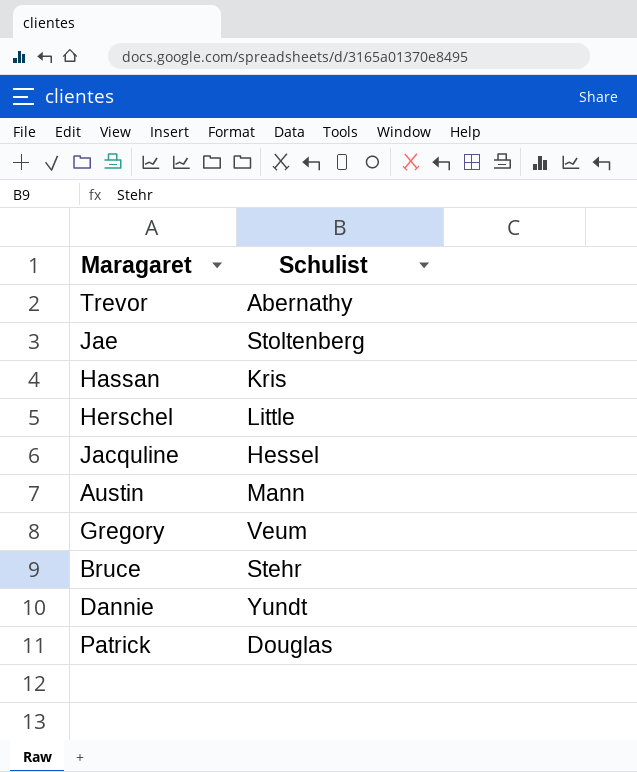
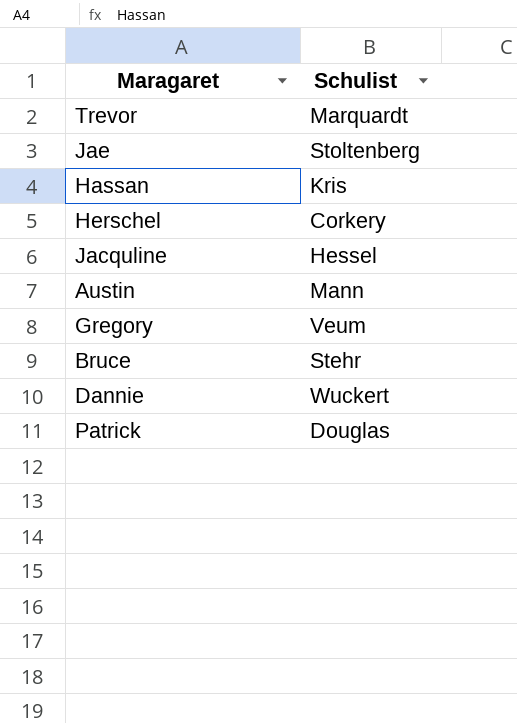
Trevor | Schulist: Abernathy -> Marquardt
Herschel | Schulist: Little -> Corkery
Dannie | Schulist: Yundt -> Wuckert

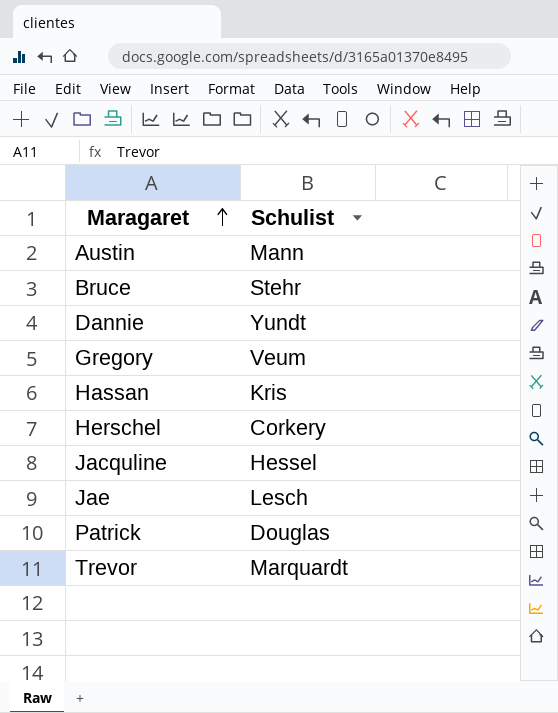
row order: none -> Maragaret ascending
Dannie | Schulist: Wuckert -> Yundt
Jae | Schulist: Stoltenberg -> Lesch

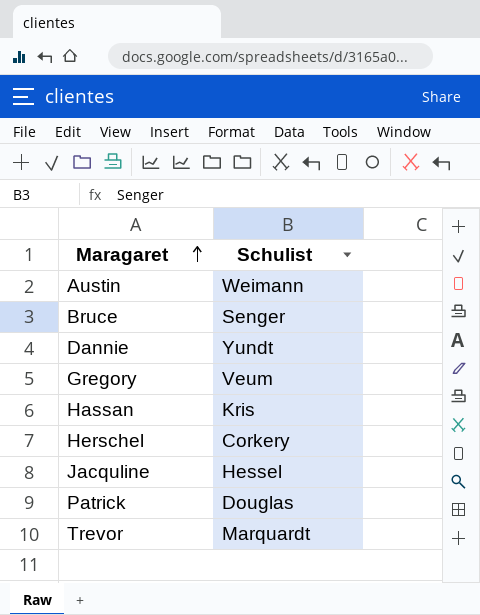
row Jae: Lesch -> none
Austin | Schulist: Mann -> Weimann
Bruce | Schulist: Stehr -> Senger

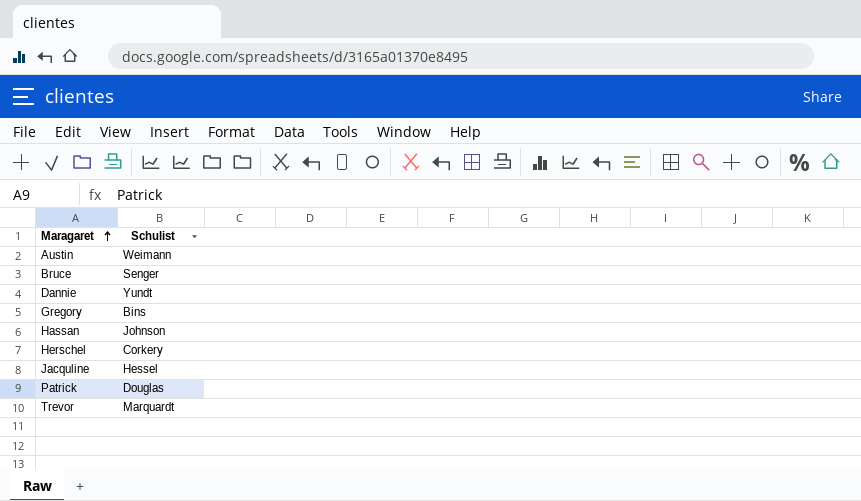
Gregory | Schulist: Veum -> Bins
Hassan | Schulist: Kris -> Johnson

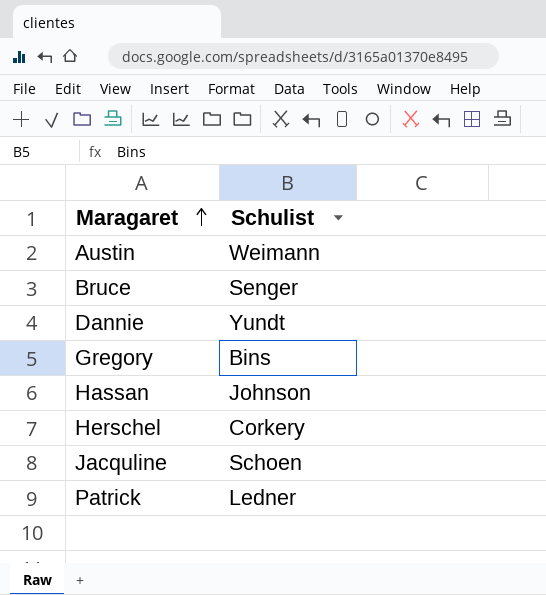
row Trevor: Marquardt -> none
Jacquline | Schulist: Hessel -> Schoen
Patrick | Schulist: Douglas -> Ledner

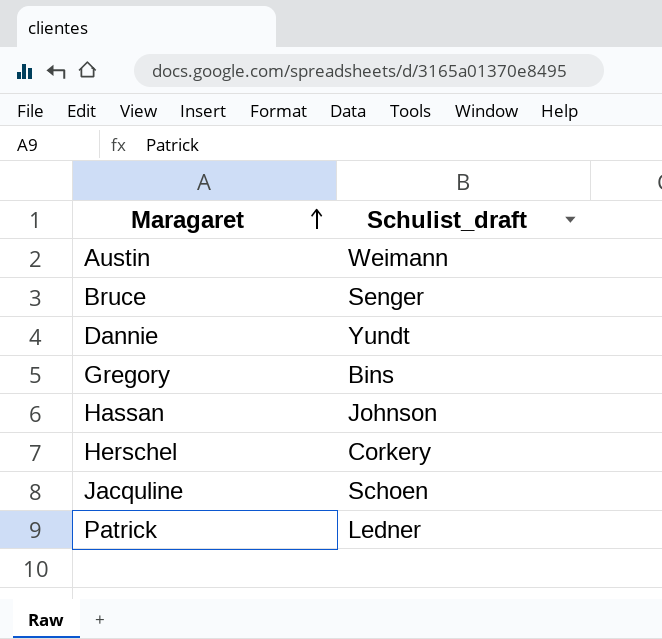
column name: Schulist -> Schulist_draft

